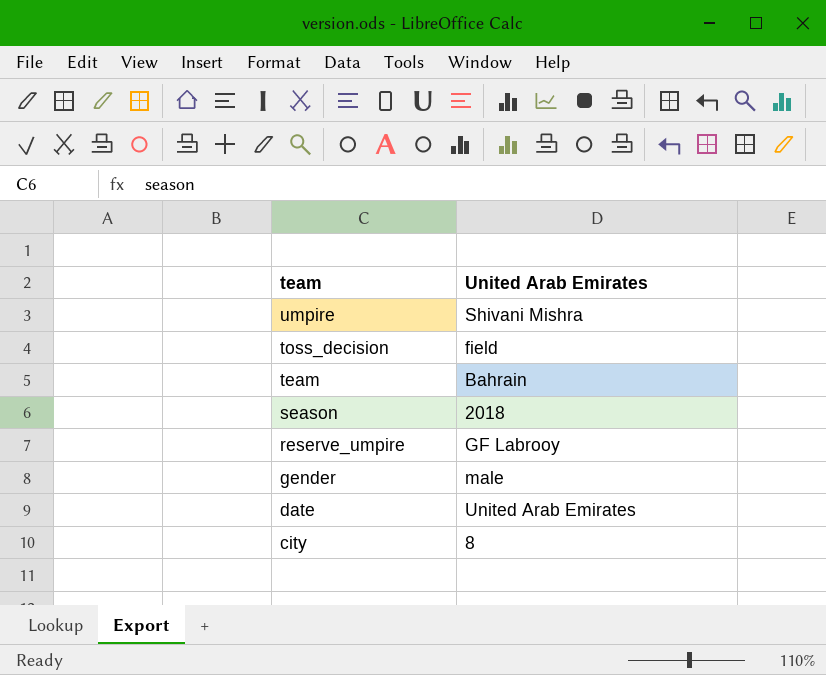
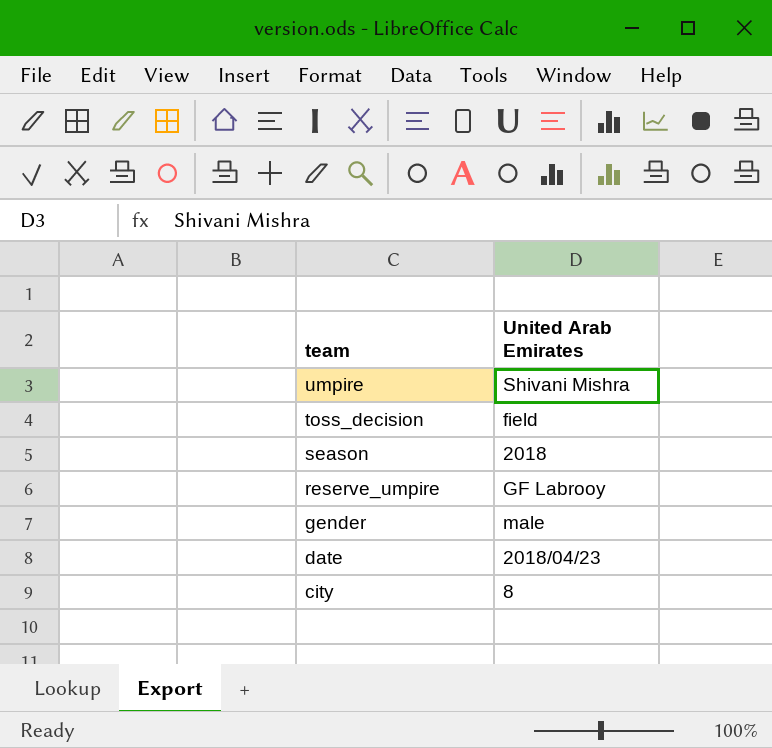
row team: Bahrain -> none
date | United Arab Emirates: United Arab Emirates -> 2018/04/23

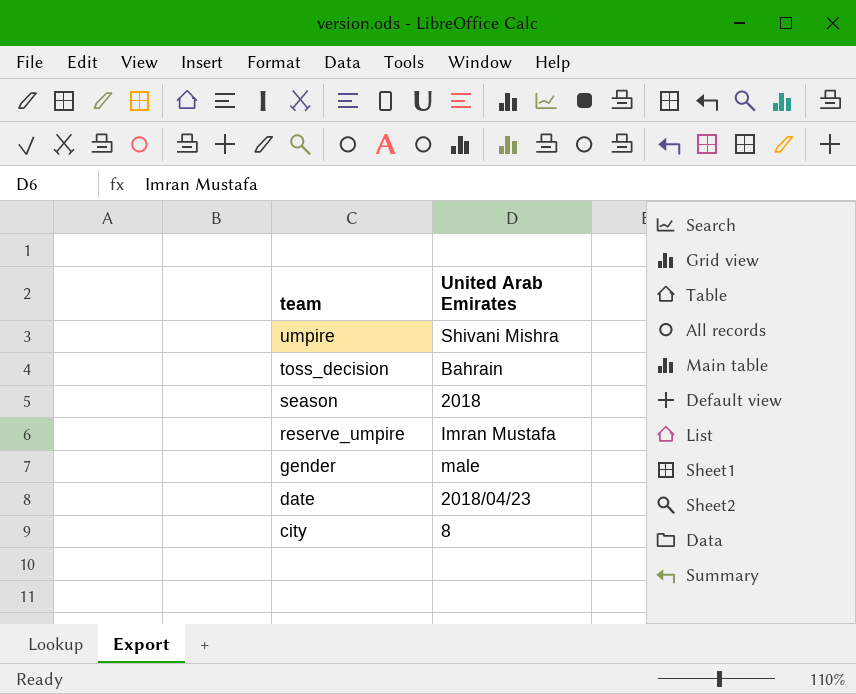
toss_decision | United Arab Emirates: field -> Bahrain
reserve_umpire | United Arab Emirates: GF Labrooy -> Imran Mustafa

